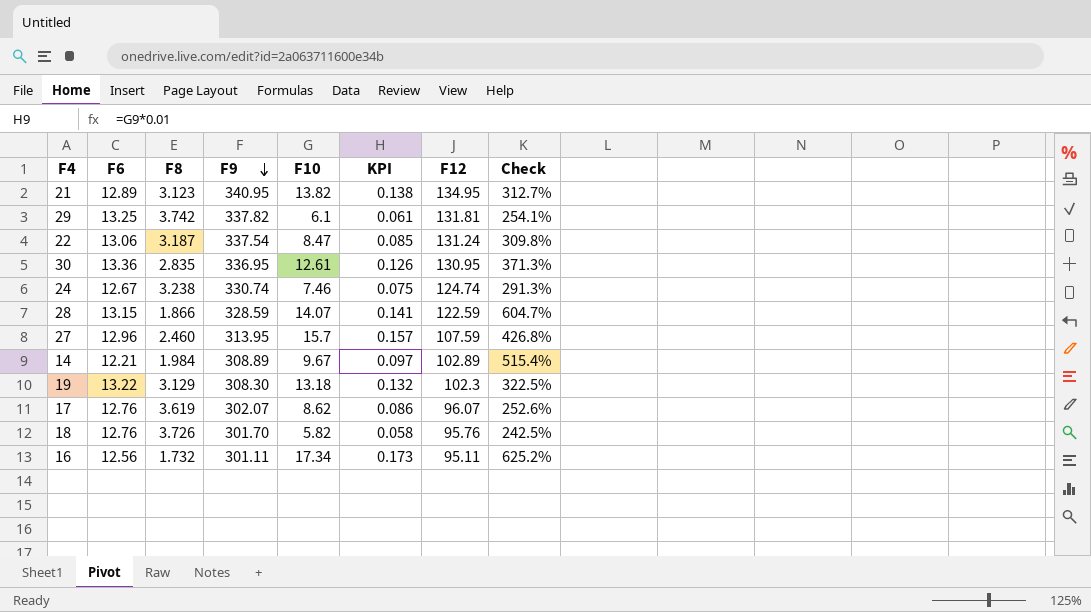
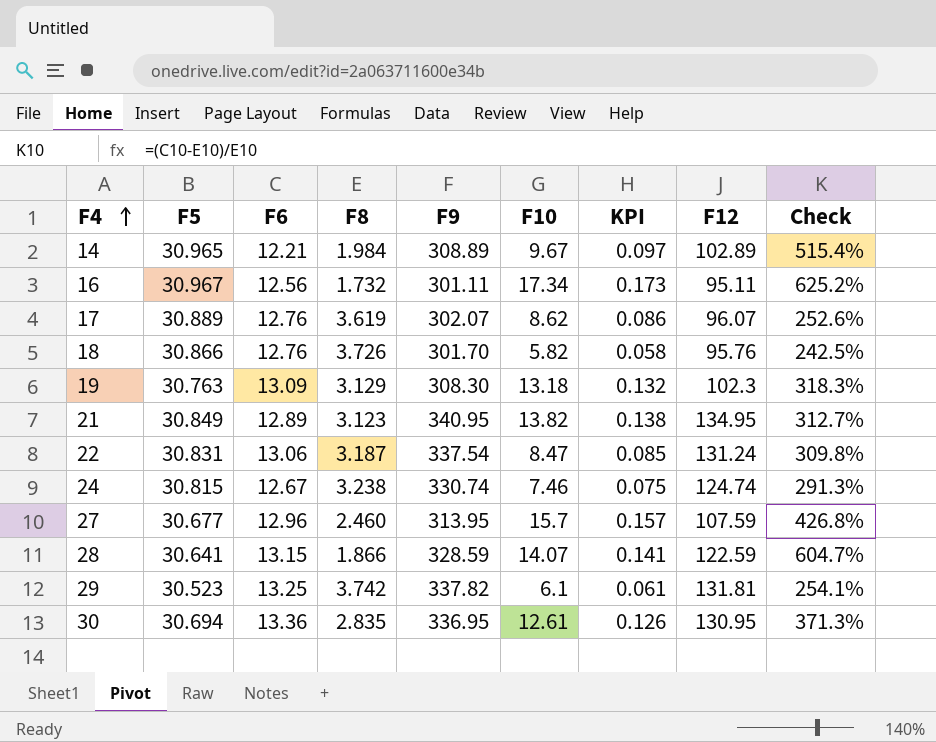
row order: F9 descending -> F4 ascending
column F5 | position: none -> 2
19 | F6: 13.22 -> 13.09
19 | Check: 322.5% -> 318.3%

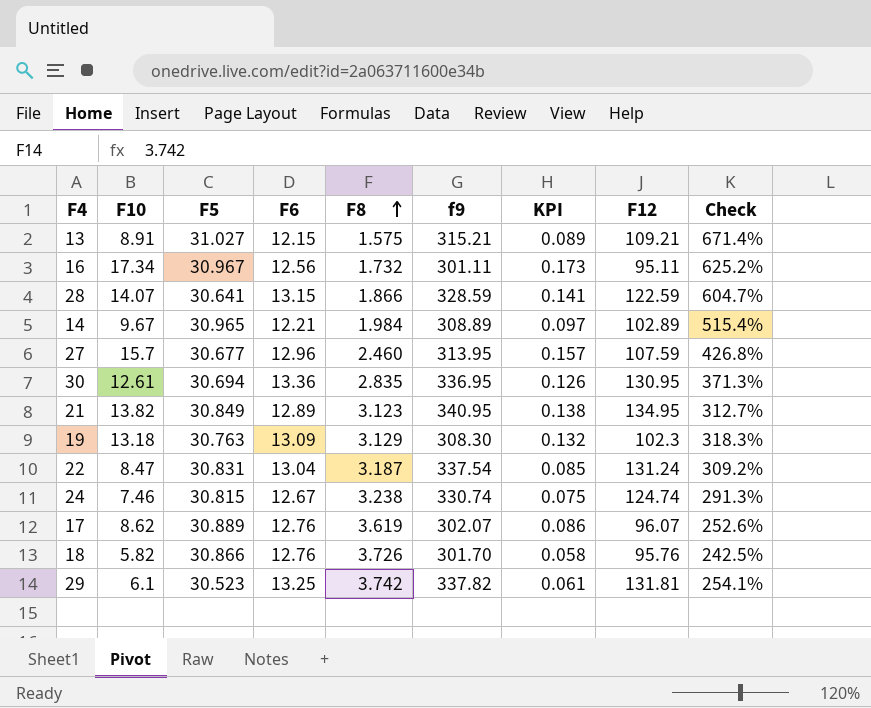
row order: F4 ascending -> F8 ascending
column F10 | position: 6 -> 2
column name: F9 -> f9
row 13: none -> 8.91 | 31.027 | 12.15 | 1.575 | 315.21 | 0.089 | 109.21 | 671.4%
22 | F6: 13.06 -> 13.04
22 | Check: 309.8% -> 309.2%

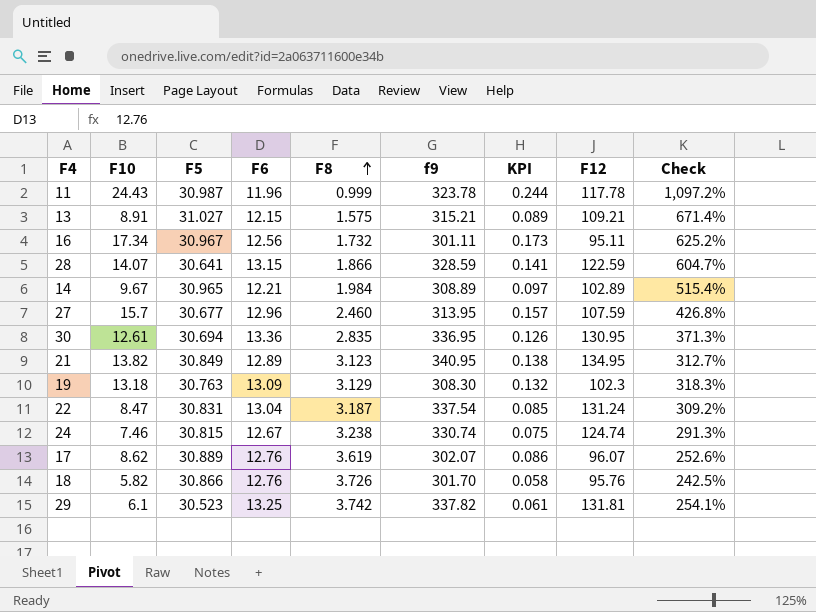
row 11: none -> 24.43 | 30.987 | 11.96 | 0.999 | 323.78 | 0.244 | 117.78 | 1,097.2%

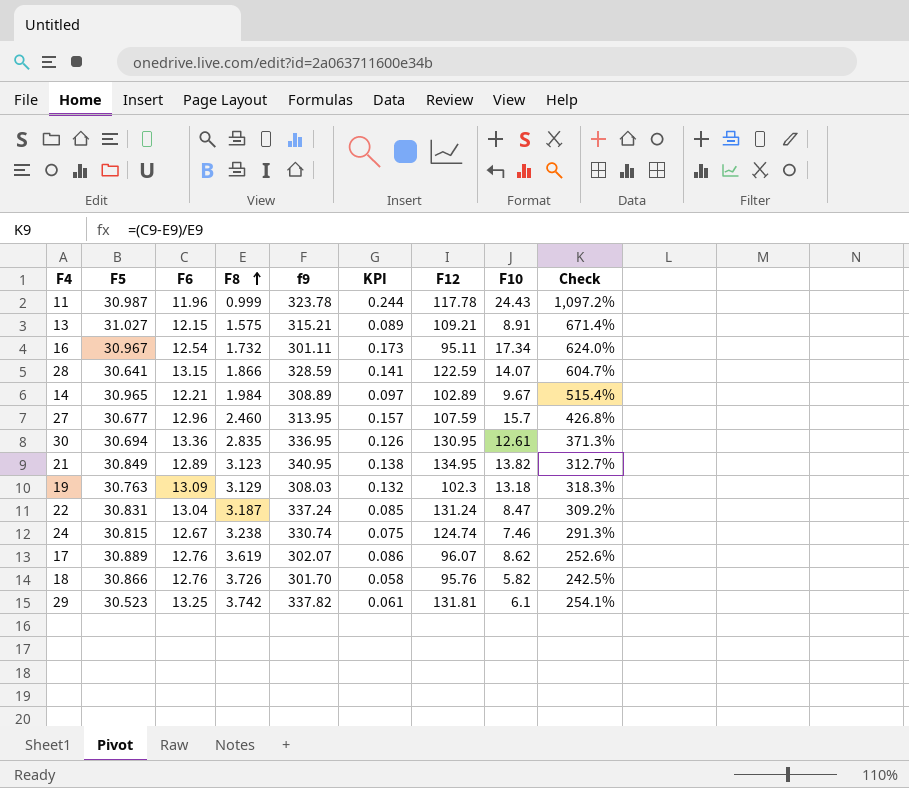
column F10 | position: 2 -> 8
16 | F6: 12.56 -> 12.54
16 | Check: 625.2% -> 624.0%
19 | f9: 308.30 -> 308.03
22 | f9: 337.54 -> 337.24

